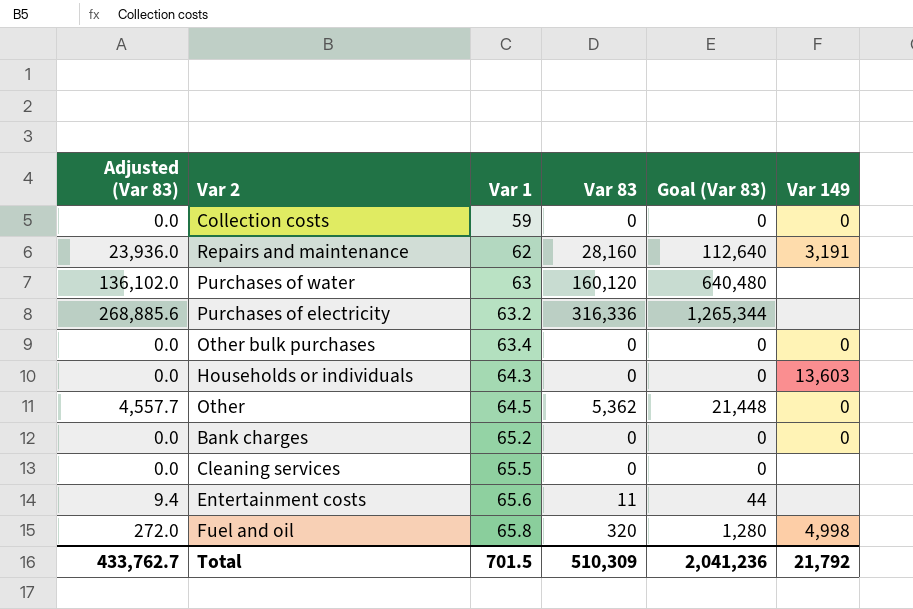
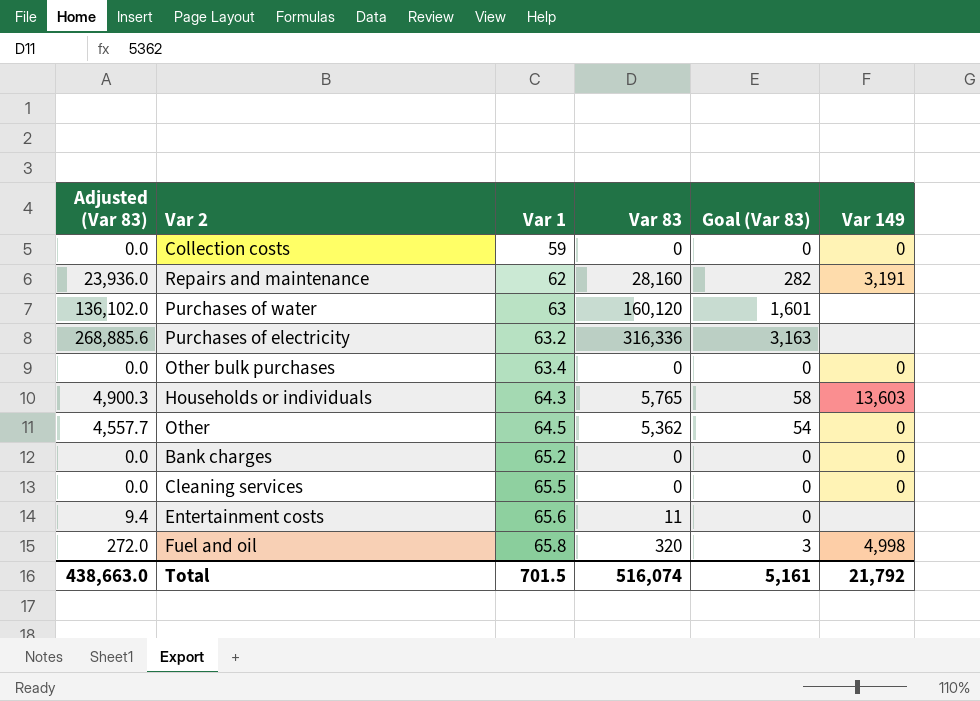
column Goal (Var 83) | formula: [Var 83] * 4 -> [Var 83] * 0.01
Households or individuals | Adjusted (Var 83): 0.0 -> 4,900.3
Households or individuals | Var 83: 0 -> 5,765
Cleaning services | Var 149: none -> 0
Total | Adjusted (Var 83): 433,762.7 -> 438,663.0
Total | Var 83: 510,309 -> 516,074
Total | Goal (Var 83): 2,041,236 -> 5,161

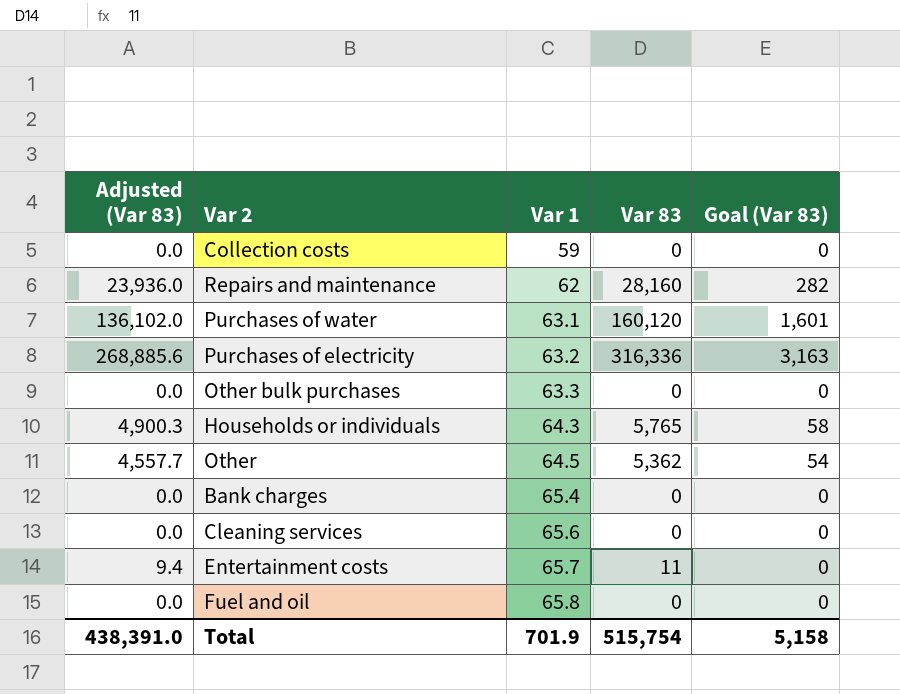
column Var 149 | position: 6 -> none
Purchases of water | Var 1: 63 -> 63.1
Other bulk purchases | Var 1: 63.4 -> 63.3
Bank charges | Var 1: 65.2 -> 65.4
Cleaning services | Var 1: 65.5 -> 65.6
Entertainment costs | Var 1: 65.6 -> 65.7
Fuel and oil | Adjusted (Var 83): 272.0 -> 0.0
Fuel and oil | Var 83: 320 -> 0
Fuel and oil | Goal (Var 83): 3 -> 0
Total | Adjusted (Var 83): 438,663.0 -> 438,391.0
Total | Var 1: 701.5 -> 701.9
Total | Var 83: 516,074 -> 515,754
Total | Goal (Var 83): 5,161 -> 5,158

